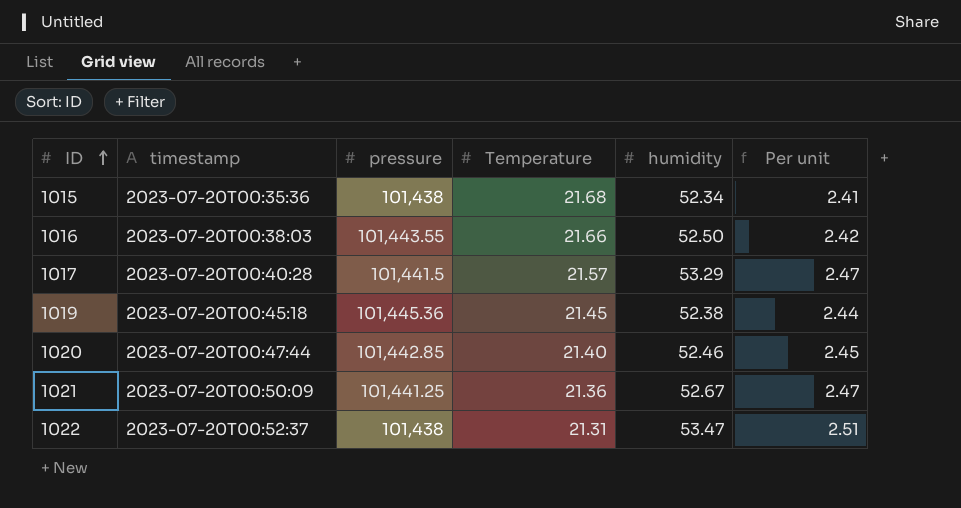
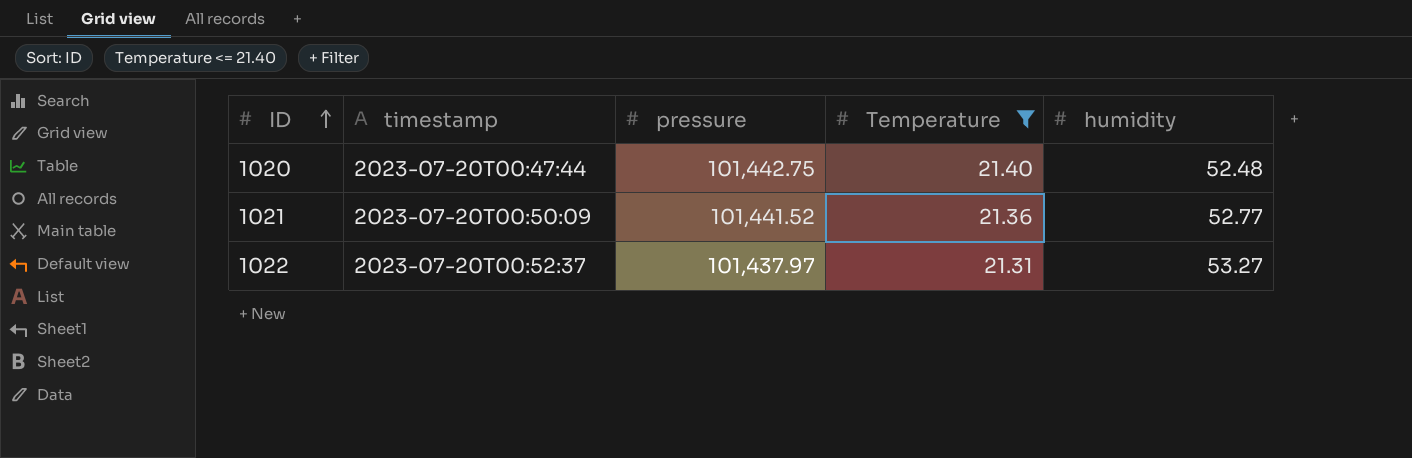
filter: none -> Temperature <= 21.40
column Per unit | formula: [humidity] / [Temperature] -> none
1020 | pressure: 101,442.85 -> 101,442.75
1020 | humidity: 52.46 -> 52.48
1021 | pressure: 101,441.25 -> 101,441.52
1021 | humidity: 52.67 -> 52.77
1022 | pressure: 101,438 -> 101,437.97
1022 | humidity: 53.47 -> 53.27

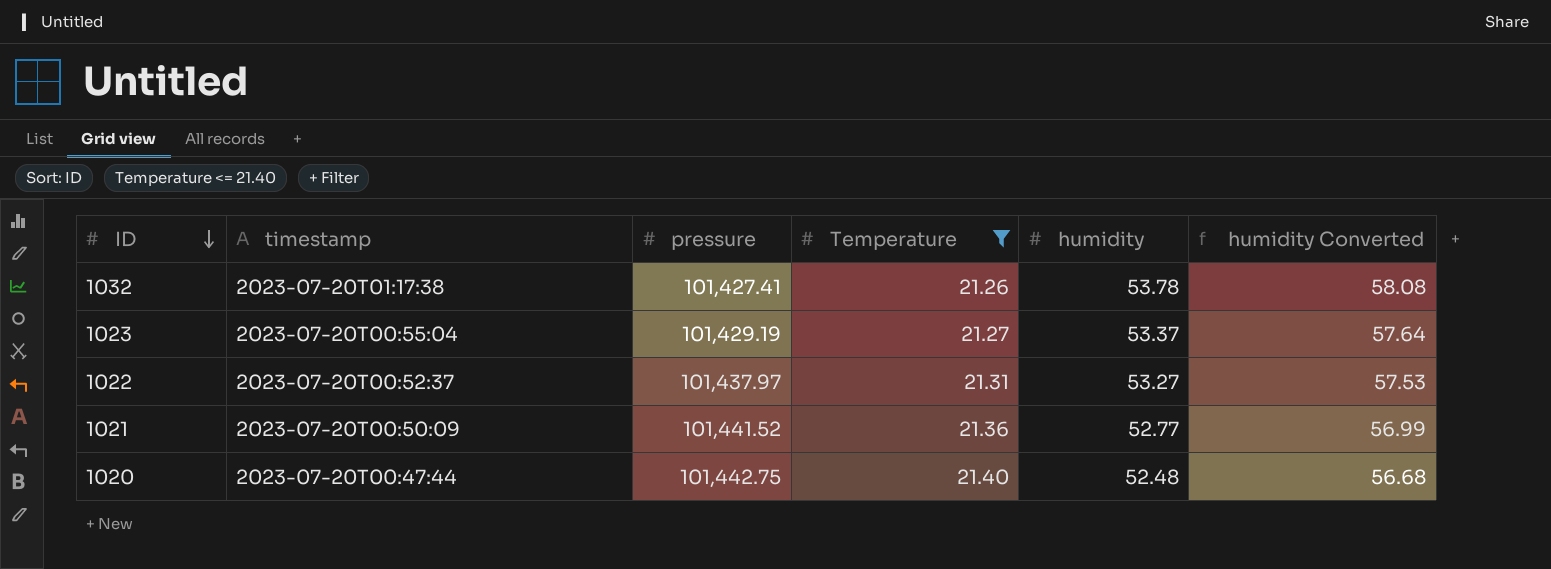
row order: ID ascending -> ID descending
column humidity Converted | formula: none -> [humidity] * 1.08
row 1032: none -> 2023-07-20T01:17:38 | 101,427.41 | 21.26 | 53.78 | 58.08
row 1023: none -> 2023-07-20T00:55:04 | 101,429.19 | 21.27 | 53.37 | 57.64

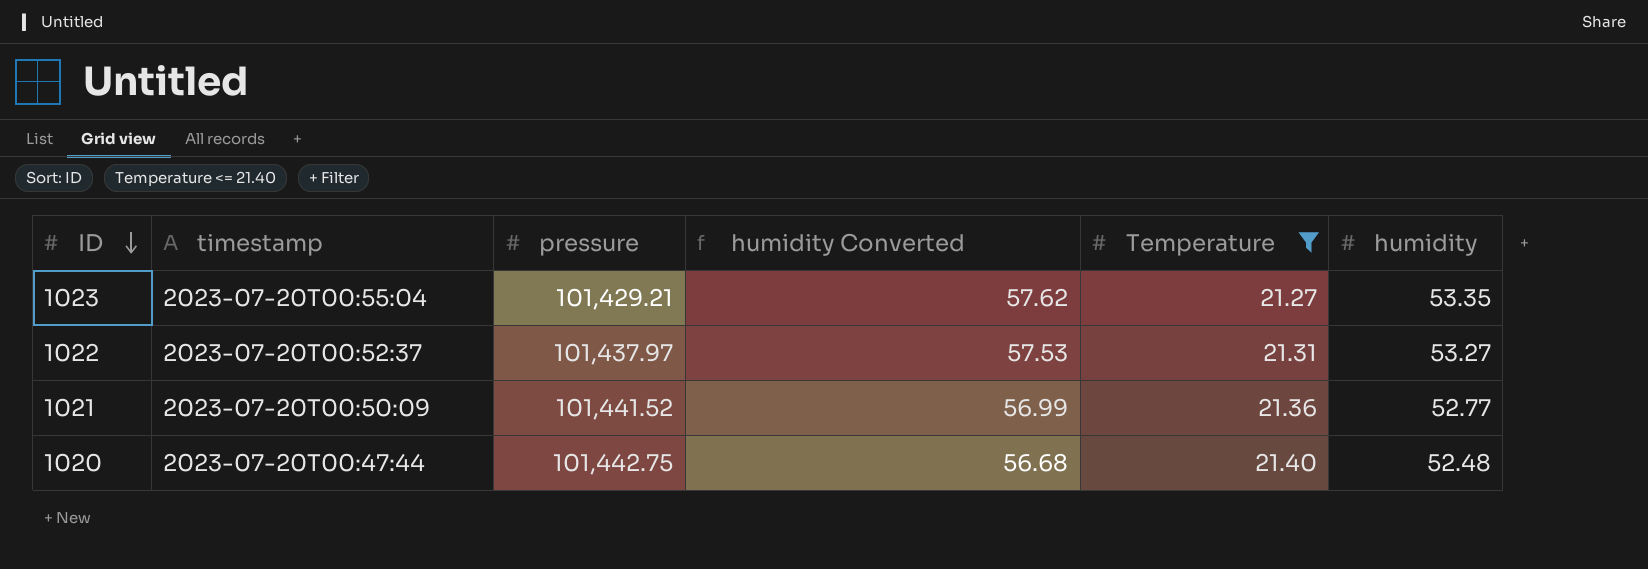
column humidity Converted | position: 6 -> 4
row 1032: 2023-07-20T01:17:38 | 101,427.41 | 21.26 | 53.78 | 58.08 -> none
1023 | pressure: 101,429.19 -> 101,429.21
1023 | humidity Converted: 57.64 -> 57.62
1023 | humidity: 53.37 -> 53.35

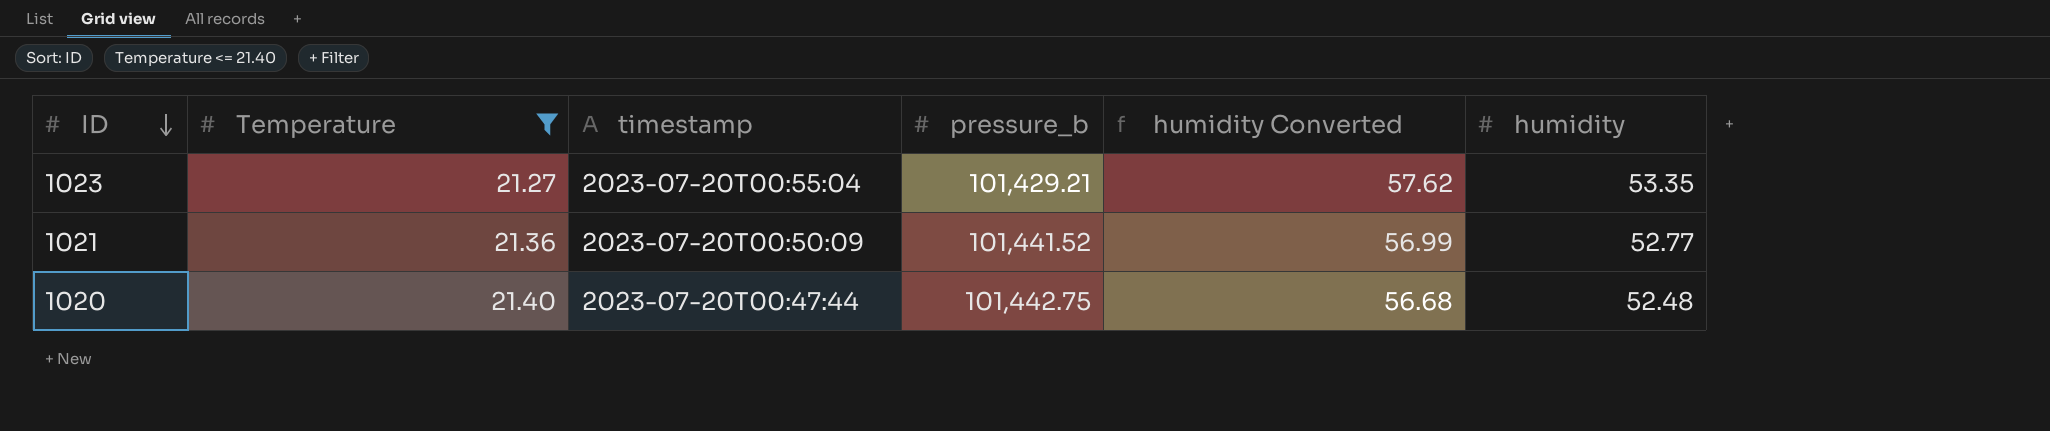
column Temperature | position: 5 -> 2
column name: pressure -> pressure_b
row 1022: 2023-07-20T00:52:37 | 101,437.97 | 57.53 | 21.31 | 53.27 -> none

